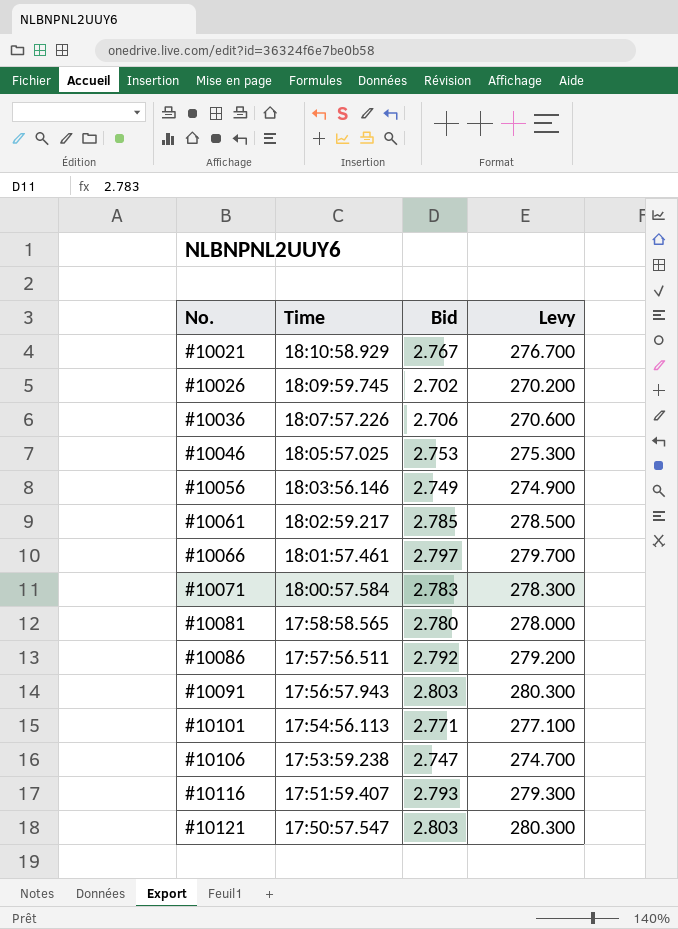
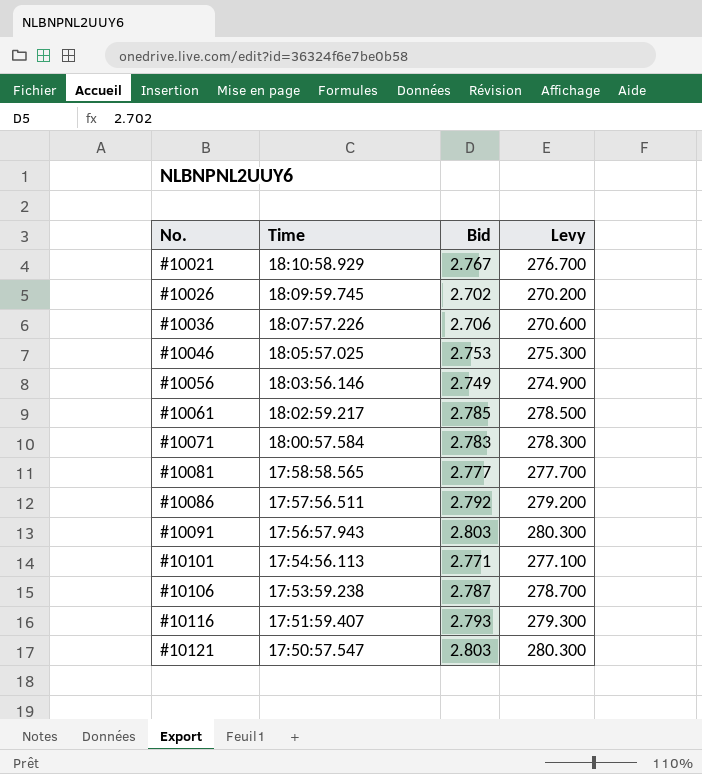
row #10066: 18:01:57.461 | 2.797 | 279.700 -> none
#10081 | Bid: 2.780 -> 2.777
#10081 | Levy: 278.000 -> 277.700
#10106 | Bid: 2.747 -> 2.787
#10106 | Levy: 274.700 -> 278.700

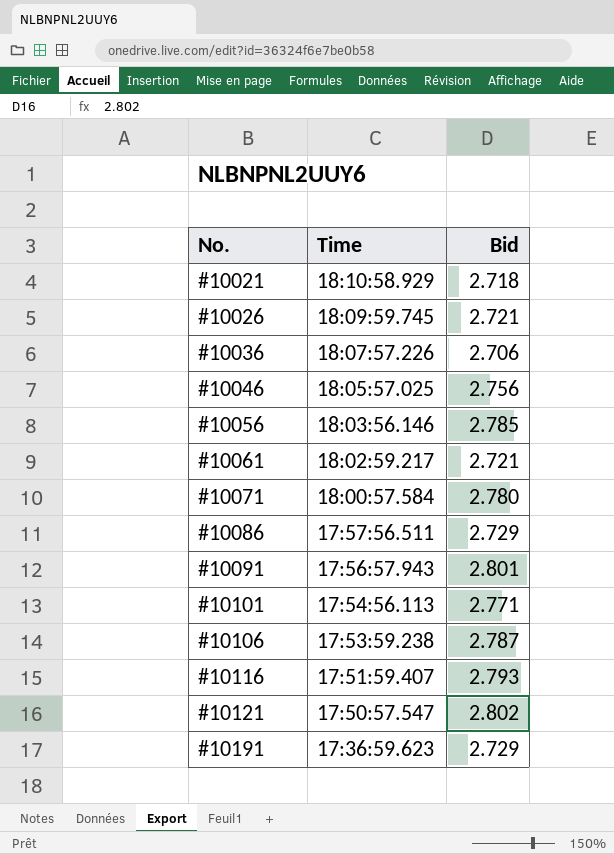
column Levy | formula: [Bid] * 100 -> none
row #10081: 17:58:58.565 | 2.777 | 277.700 -> none
#10021 | Bid: 2.767 -> 2.718
#10026 | Bid: 2.702 -> 2.721
#10046 | Bid: 2.753 -> 2.756
#10056 | Bid: 2.749 -> 2.785
#10061 | Bid: 2.785 -> 2.721
#10071 | Bid: 2.783 -> 2.780
#10086 | Bid: 2.792 -> 2.729
#10091 | Bid: 2.803 -> 2.801
#10121 | Bid: 2.803 -> 2.802
row #10191: none -> 17:36:59.623 | 2.729

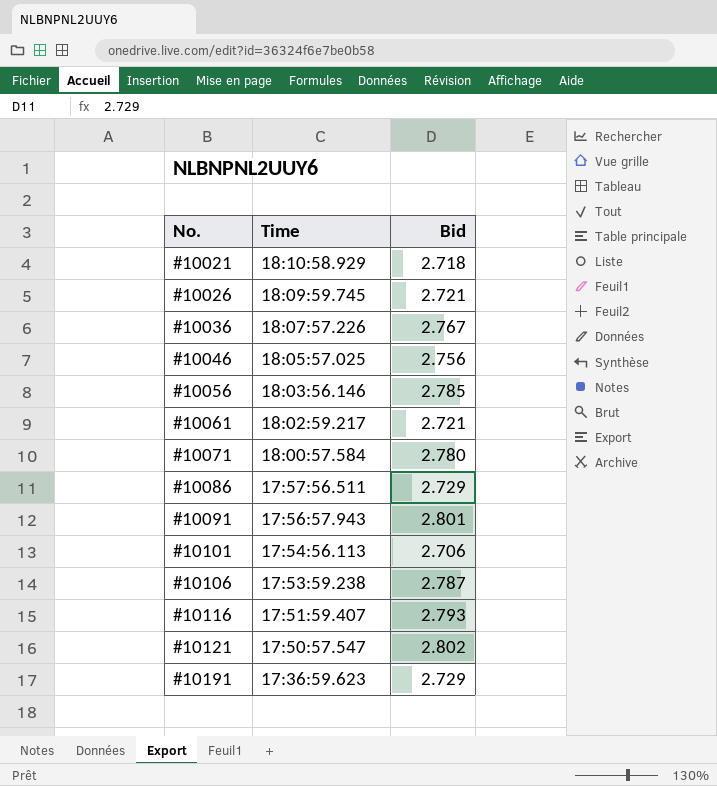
#10036 | Bid: 2.706 -> 2.767
#10101 | Bid: 2.771 -> 2.706

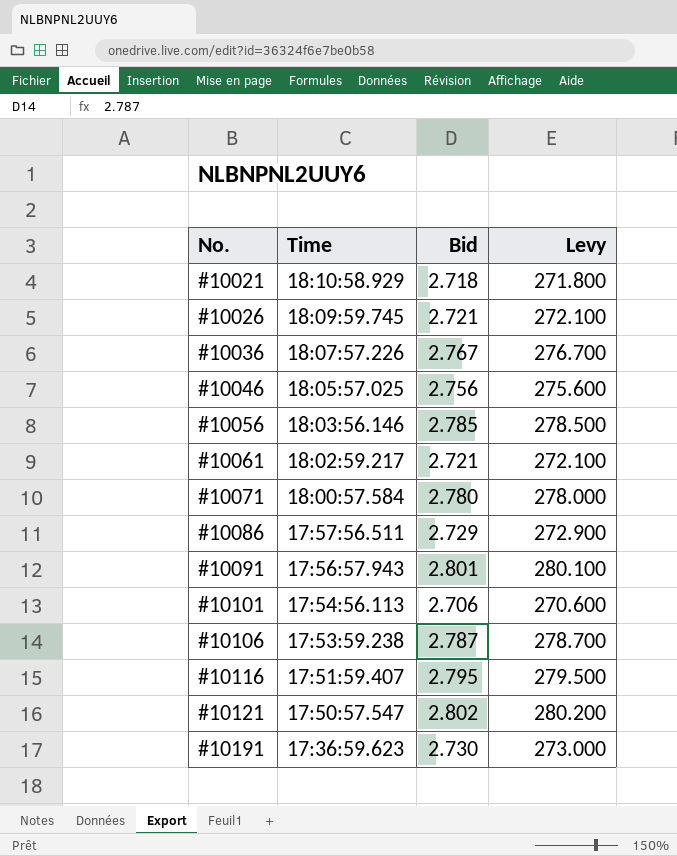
column Levy | formula: none -> [Bid] * 100
#10116 | Bid: 2.793 -> 2.795
#10191 | Bid: 2.729 -> 2.730

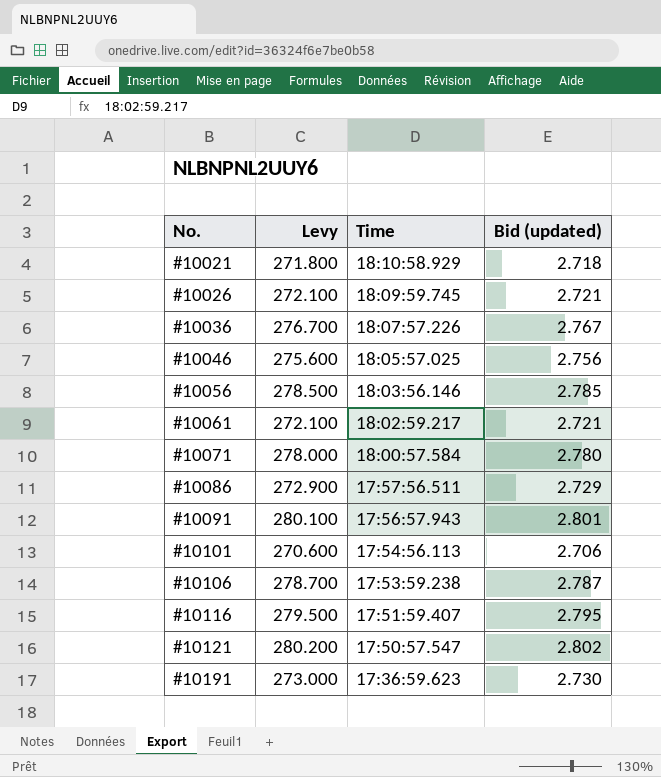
column Levy | position: 4 -> 2
column name: Bid -> Bid (updated)

